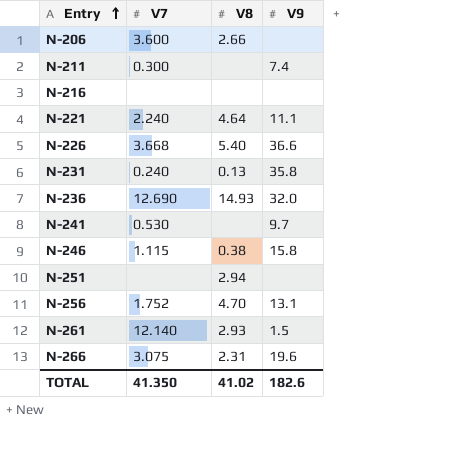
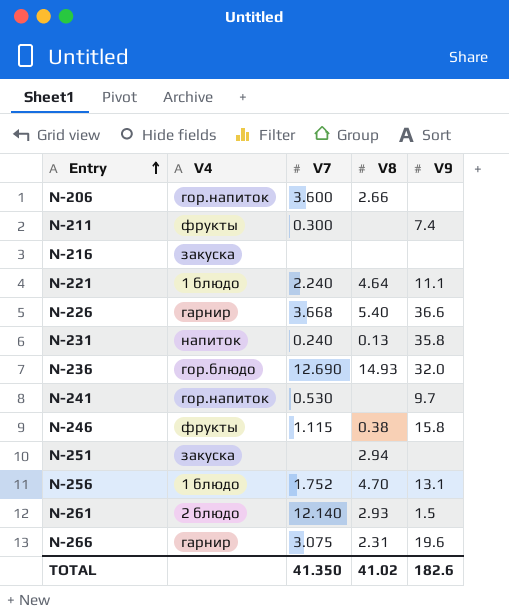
column V4 | position: none -> 2

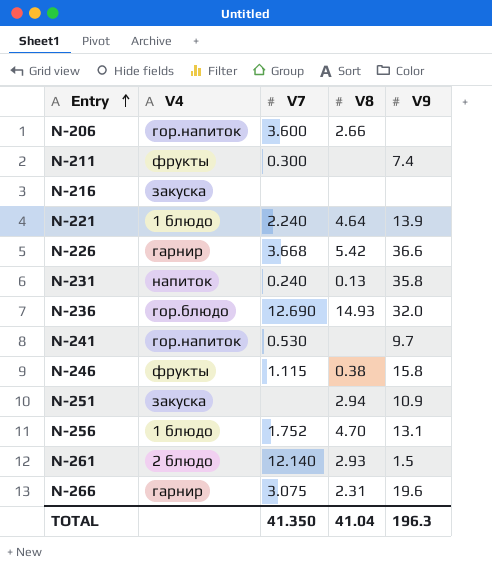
N-221 | V9: 11.1 -> 13.9
N-226 | V8: 5.40 -> 5.42
N-251 | V9: none -> 10.9
TOTAL | V8: 41.02 -> 41.04
TOTAL | V9: 182.6 -> 196.3

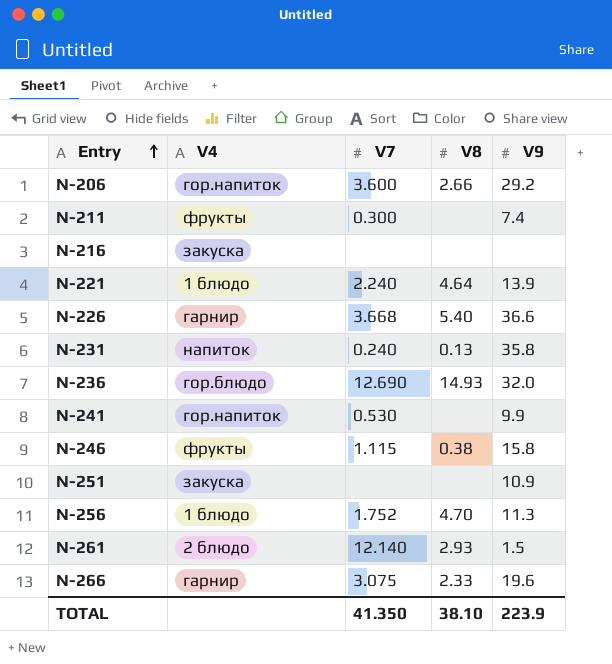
N-206 | V9: none -> 29.2
N-226 | V8: 5.42 -> 5.40
N-241 | V9: 9.7 -> 9.9
N-251 | V8: 2.94 -> none
N-256 | V9: 13.1 -> 11.3
N-266 | V8: 2.31 -> 2.33
TOTAL | V8: 41.04 -> 38.10
TOTAL | V9: 196.3 -> 223.9

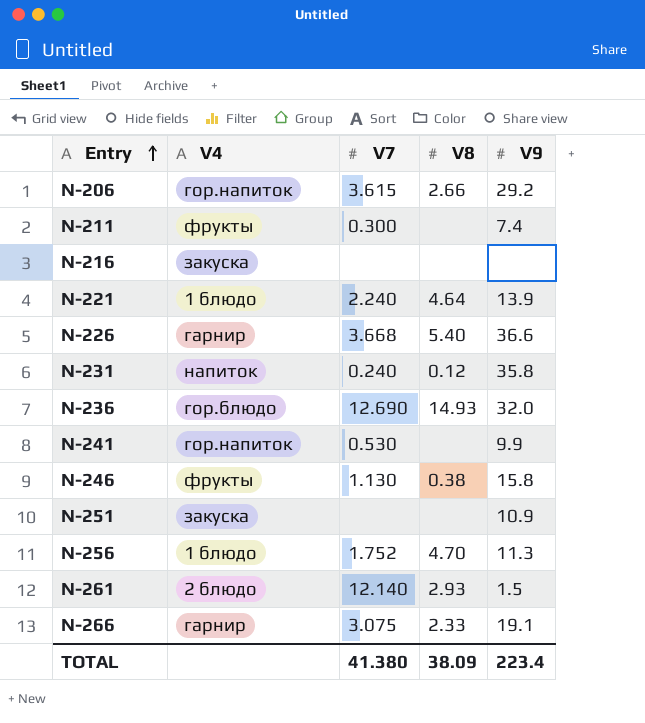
N-206 | V7: 3.600 -> 3.615
N-231 | V8: 0.13 -> 0.12
N-246 | V7: 1.115 -> 1.130
N-266 | V9: 19.6 -> 19.1
TOTAL | V7: 41.350 -> 41.380
TOTAL | V8: 38.10 -> 38.09
TOTAL | V9: 223.9 -> 223.4

